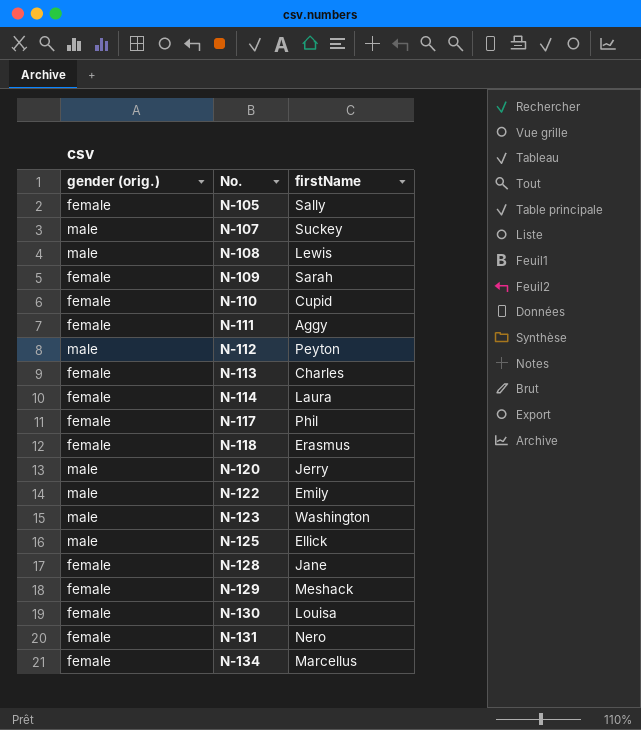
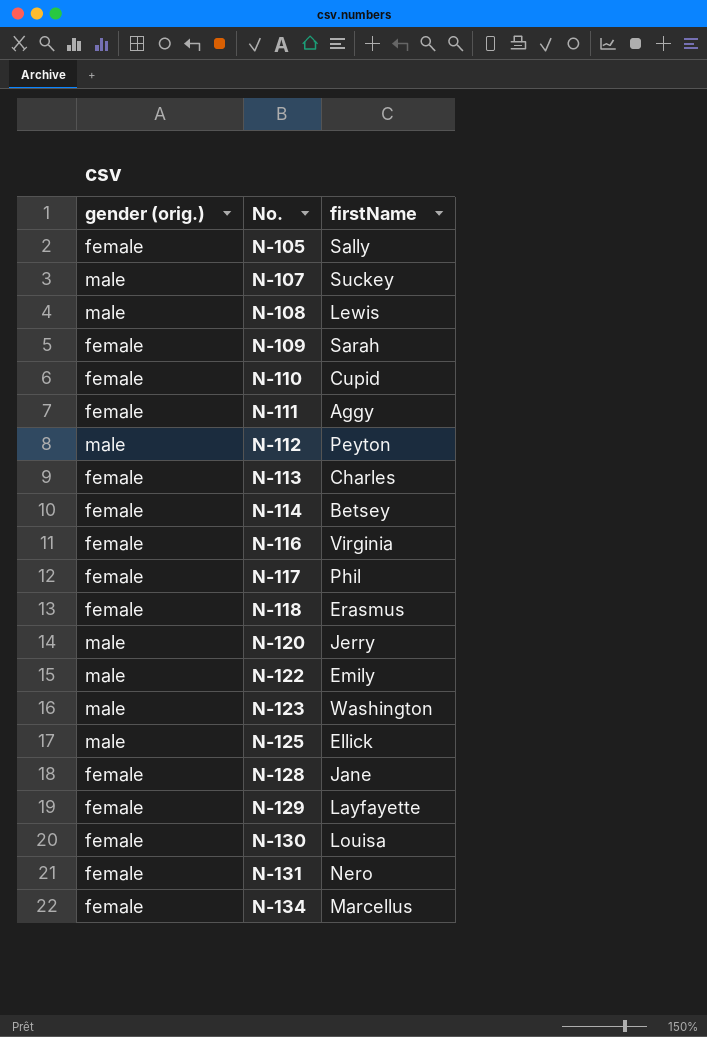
N-114 | firstName: Laura -> Betsey
row N-116: none -> female | Virginia
N-129 | firstName: Meshack -> Layfayette

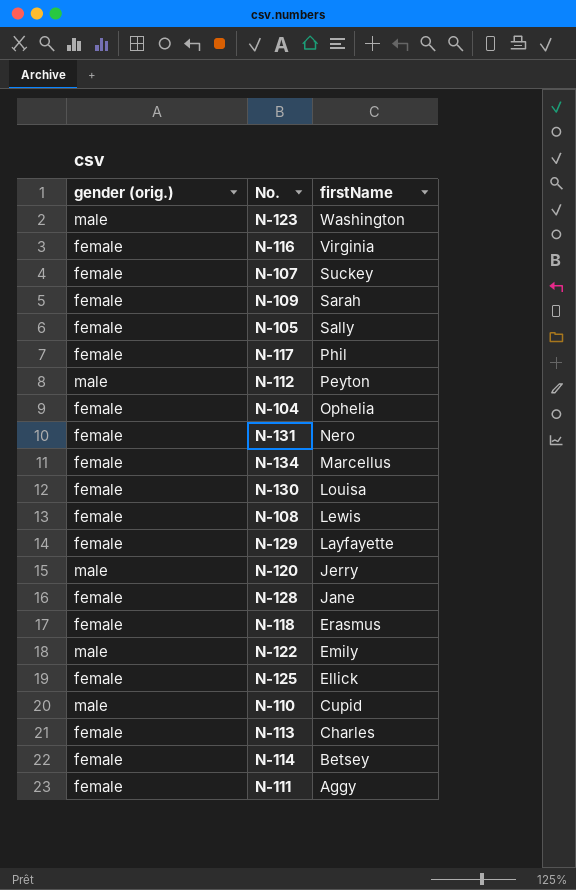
row order: No. ascending -> firstName descending
N-107 | gender (orig.): male -> female
row N-104: none -> female | Ophelia
N-108 | gender (orig.): male -> female
N-125 | gender (orig.): male -> female
N-110 | gender (orig.): female -> male

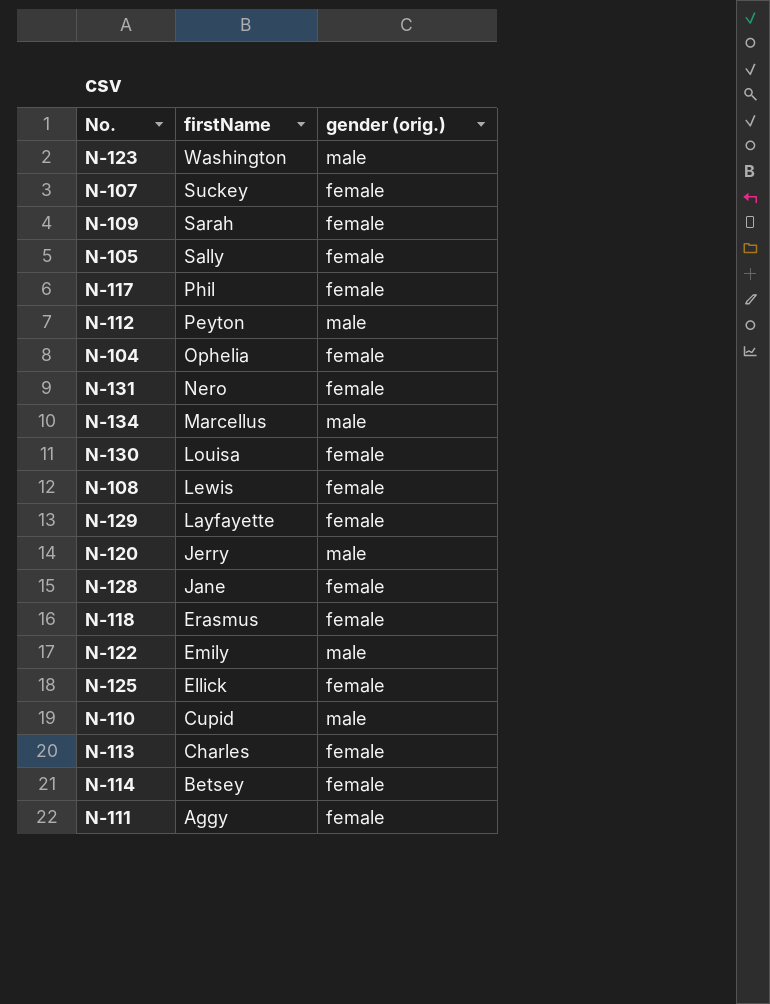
column gender (orig.) | position: 1 -> 3
row N-116: female | Virginia -> none
N-134 | gender (orig.): female -> male

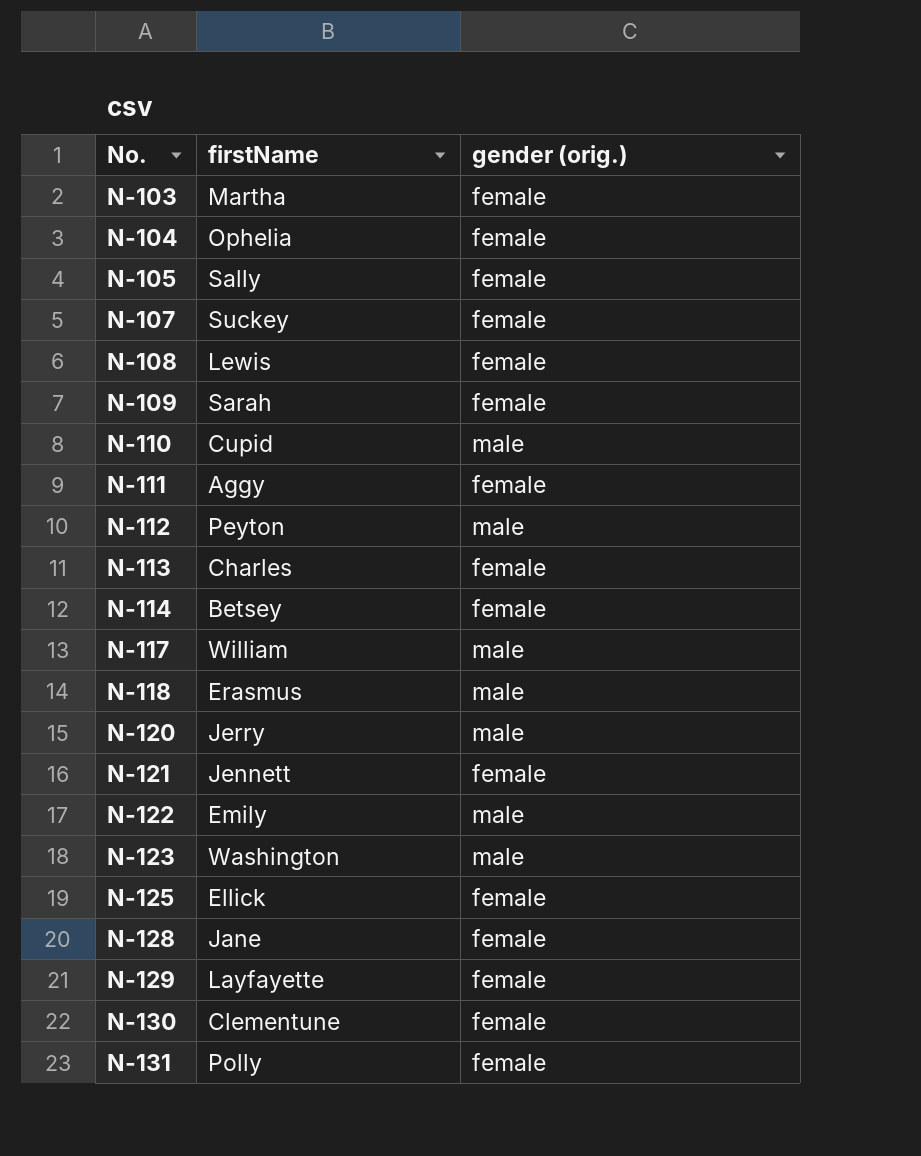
row order: firstName descending -> No. ascending
row N-134: Marcellus | male -> none
row N-103: none -> Martha | female
N-117 | firstName: Phil -> William
N-117 | gender (orig.): female -> male
N-118 | gender (orig.): female -> male
row N-121: none -> Jennett | female
N-130 | firstName: Louisa -> Clementune
N-131 | firstName: Nero -> Polly

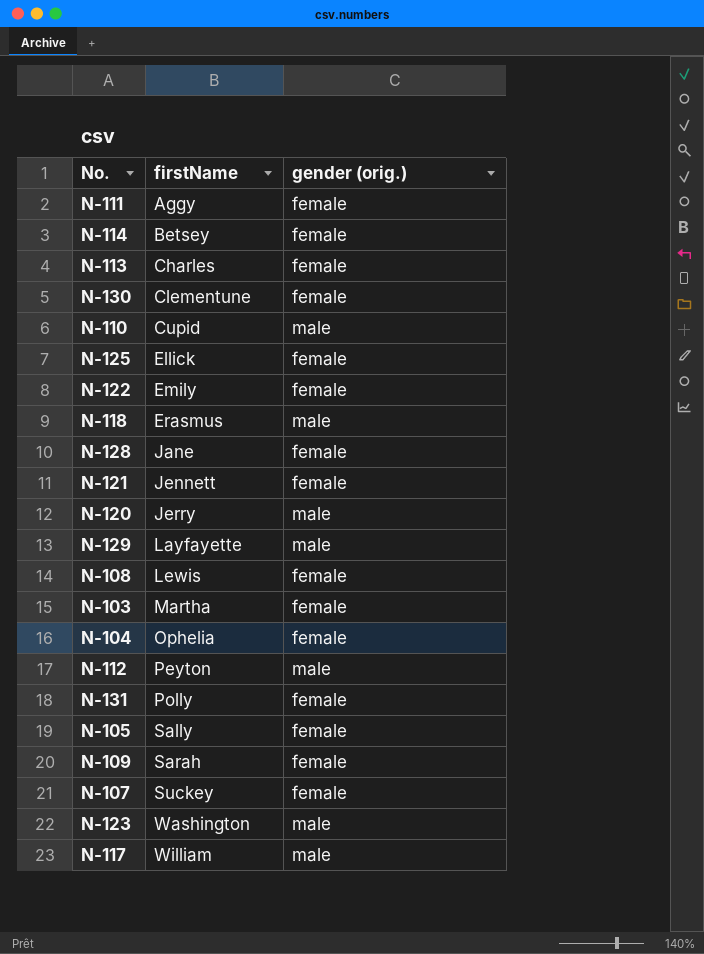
row order: No. ascending -> firstName ascending
N-122 | gender (orig.): male -> female
N-129 | gender (orig.): female -> male

